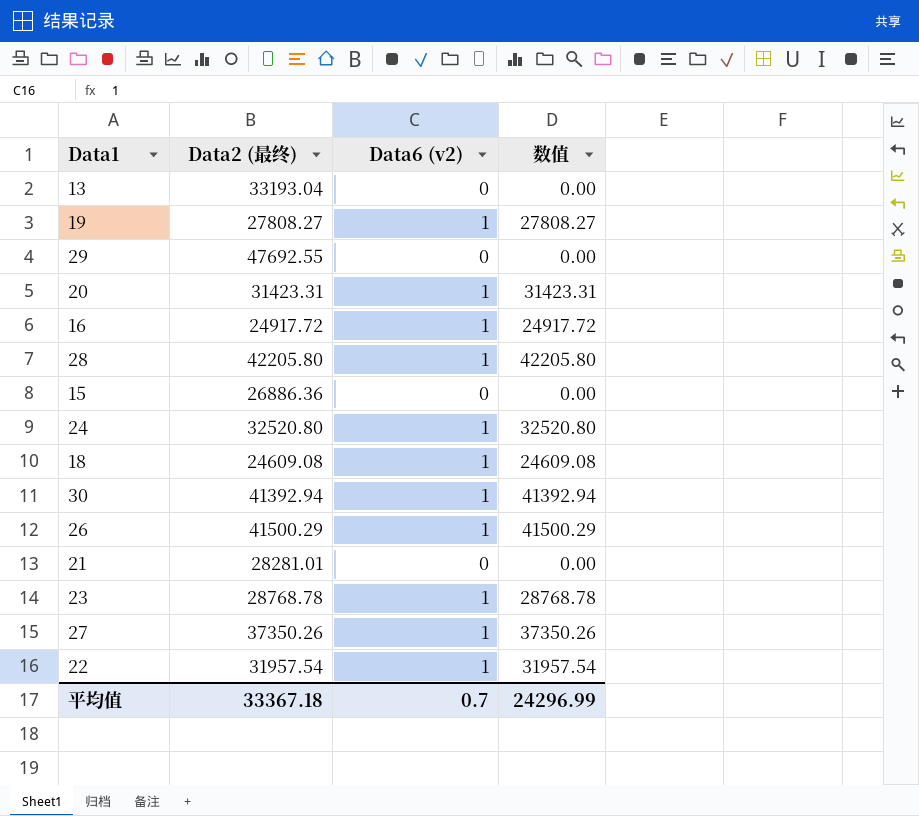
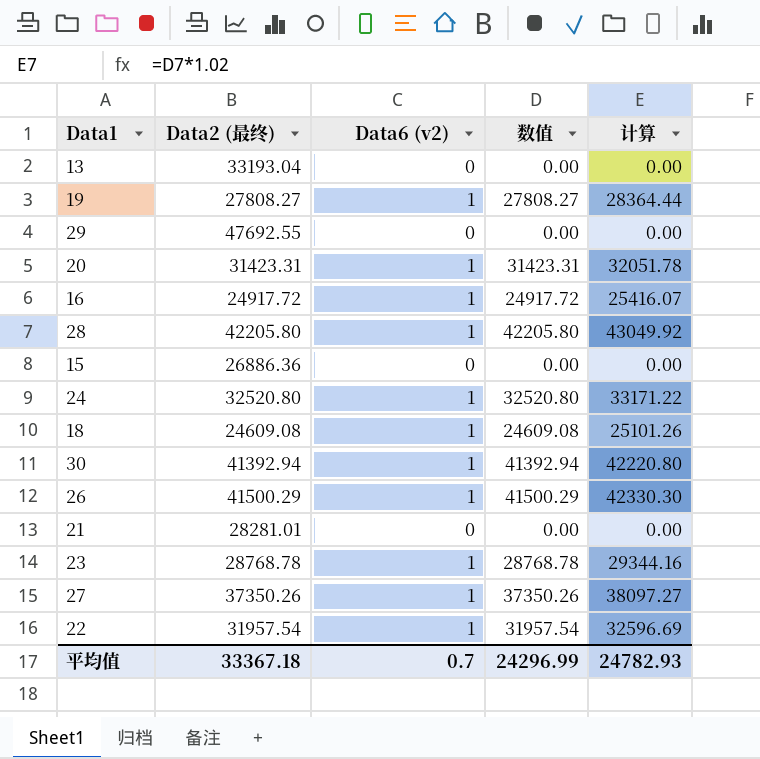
column 计算 | formula: none -> [数值] * 1.02

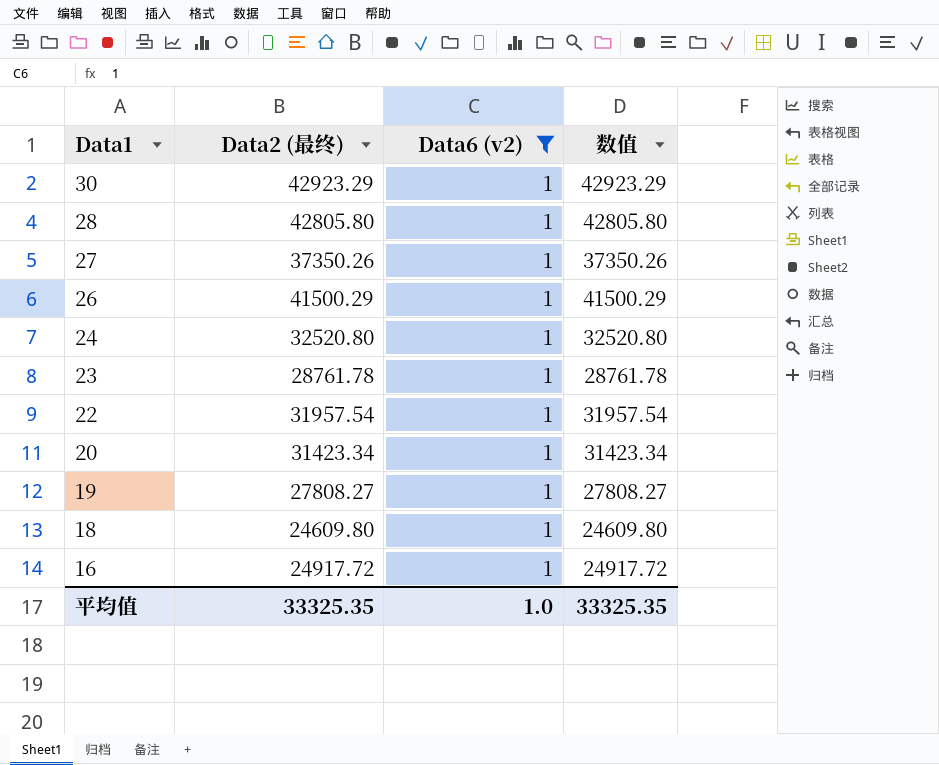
filter: none -> Data6 (v2) = 1
row order: none -> Data1 descending
column 计算 | formula: [数值] * 1.02 -> none
30 | Data2 (最终): 41392.94 -> 42923.29
30 | 数值: 41392.94 -> 42923.29
28 | Data2 (最终): 42205.80 -> 42805.80
28 | 数值: 42205.80 -> 42805.80
23 | Data2 (最终): 28768.78 -> 28761.78
23 | 数值: 28768.78 -> 28761.78
20 | Data2 (最终): 31423.31 -> 31423.34
20 | 数值: 31423.31 -> 31423.34
18 | Data2 (最终): 24609.08 -> 24609.80
18 | 数值: 24609.08 -> 24609.80
平均值 | Data2 (最终): 33367.18 -> 33325.35
平均值 | Data6 (v2): 0.7 -> 1.0
平均值 | 数值: 24296.99 -> 33325.35

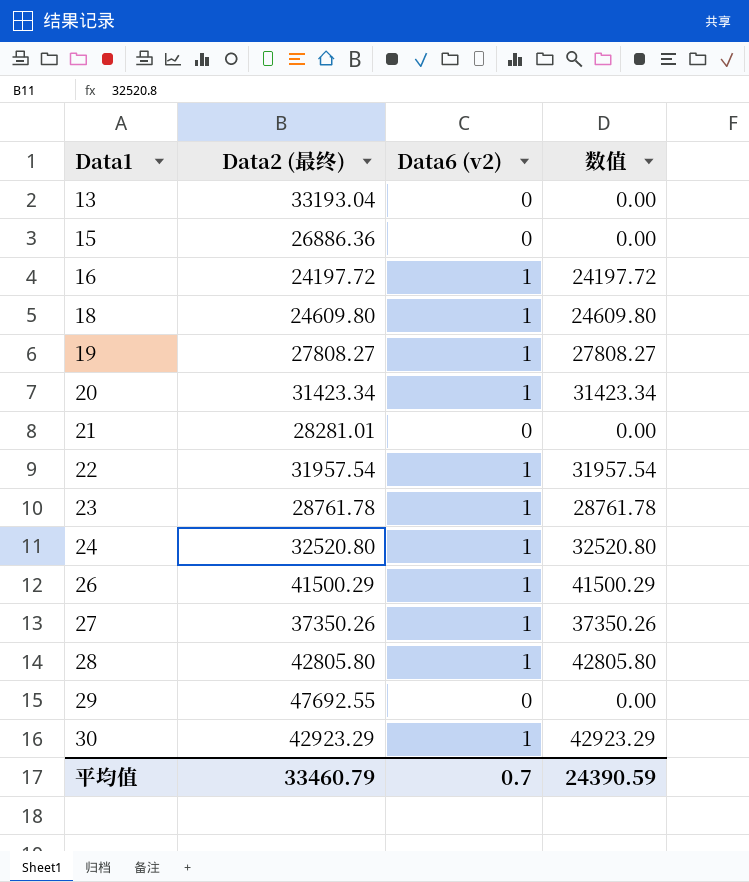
filter: Data6 (v2) = 1 -> none
row order: Data1 descending -> Data1 ascending
16 | Data2 (最终): 24917.72 -> 24197.72
16 | 数值: 24917.72 -> 24197.72
平均值 | Data2 (最终): 33325.35 -> 33460.79
平均值 | Data6 (v2): 1.0 -> 0.7
平均值 | 数值: 33325.35 -> 24390.59

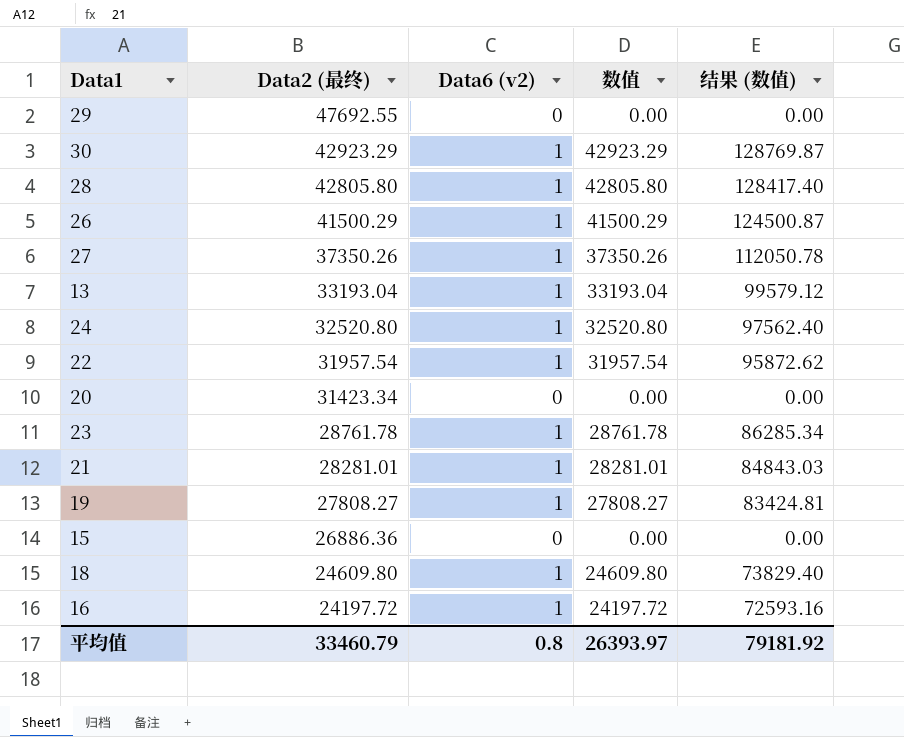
row order: Data1 ascending -> Data2 (最终) descending
column 结果 (数值) | formula: none -> [数值] * 3
13 | Data6 (v2): 0 -> 1
13 | 数值: 0.00 -> 33193.04
20 | Data6 (v2): 1 -> 0
20 | 数值: 31423.34 -> 0.00
21 | Data6 (v2): 0 -> 1
21 | 数值: 0.00 -> 28281.01
平均值 | Data6 (v2): 0.7 -> 0.8
平均值 | 数值: 24390.59 -> 26393.97

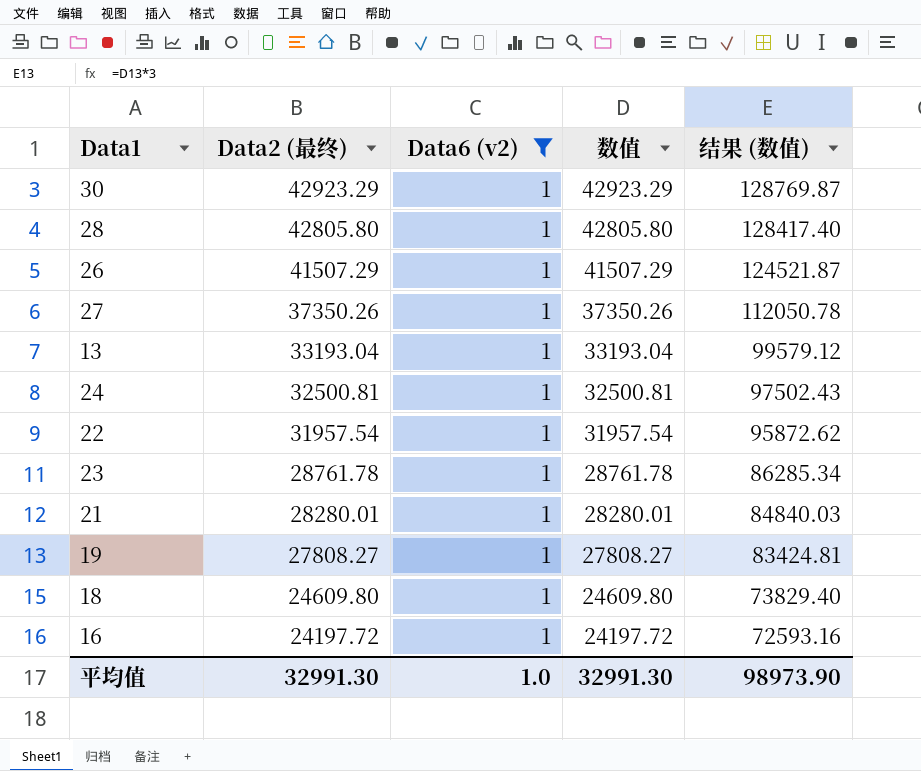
filter: none -> Data6 (v2) = 1
26 | Data2 (最终): 41500.29 -> 41507.29
26 | 数值: 41500.29 -> 41507.29
26 | 结果 (数值): 124500.87 -> 124521.87
24 | Data2 (最终): 32520.80 -> 32500.81
24 | 数值: 32520.80 -> 32500.81
24 | 结果 (数值): 97562.40 -> 97502.43
21 | Data2 (最终): 28281.01 -> 28280.01
21 | 数值: 28281.01 -> 28280.01
21 | 结果 (数值): 84843.03 -> 84840.03
平均值 | Data2 (最终): 33460.79 -> 32991.30
平均值 | Data6 (v2): 0.8 -> 1.0
平均值 | 数值: 26393.97 -> 32991.30
平均值 | 结果 (数值): 79181.92 -> 98973.90

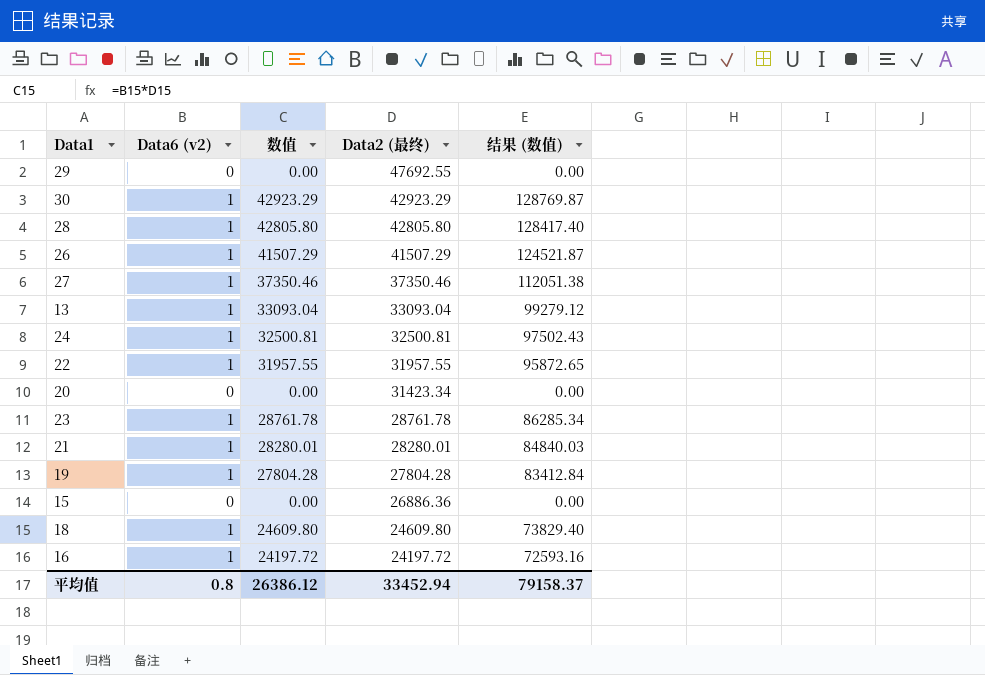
filter: Data6 (v2) = 1 -> none
column Data2 (最终) | position: 2 -> 4
27 | 数值: 37350.26 -> 37350.46
27 | Data2 (最终): 37350.26 -> 37350.46
27 | 结果 (数值): 112050.78 -> 112051.38
13 | 数值: 33193.04 -> 33093.04
13 | Data2 (最终): 33193.04 -> 33093.04
13 | 结果 (数值): 99579.12 -> 99279.12
22 | 数值: 31957.54 -> 31957.55
22 | Data2 (最终): 31957.54 -> 31957.55
22 | 结果 (数值): 95872.62 -> 95872.65
19 | 数值: 27808.27 -> 27804.28
19 | Data2 (最终): 27808.27 -> 27804.28
19 | 结果 (数值): 83424.81 -> 83412.84
平均值 | Data6 (v2): 1.0 -> 0.8
平均值 | 数值: 32991.30 -> 26386.12
平均值 | Data2 (最终): 32991.30 -> 33452.94
平均值 | 结果 (数值): 98973.90 -> 79158.37

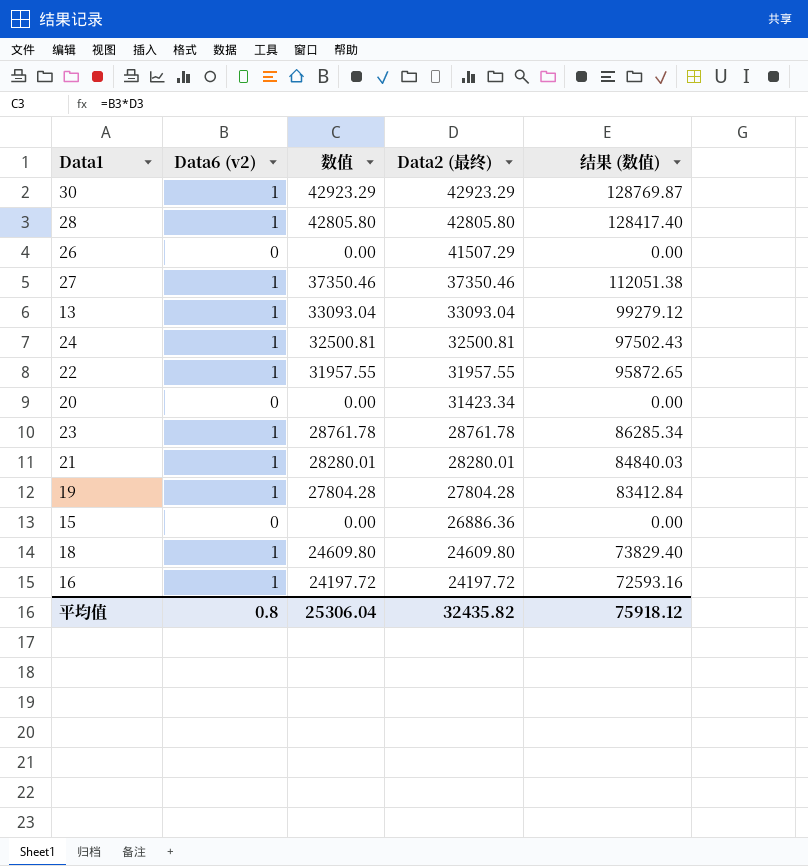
row 29: 0 | 0.00 | 47692.55 | 0.00 -> none
26 | Data6 (v2): 1 -> 0
26 | 数值: 41507.29 -> 0.00
26 | 结果 (数值): 124521.87 -> 0.00
平均值 | 数值: 26386.12 -> 25306.04
平均值 | Data2 (最终): 33452.94 -> 32435.82
平均值 | 结果 (数值): 79158.37 -> 75918.12

